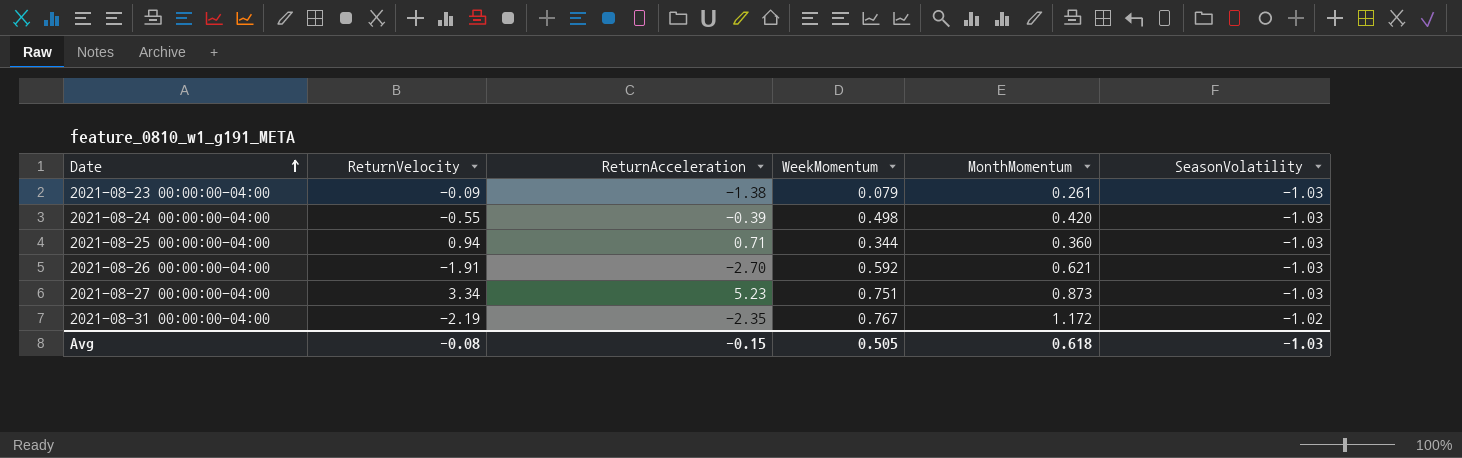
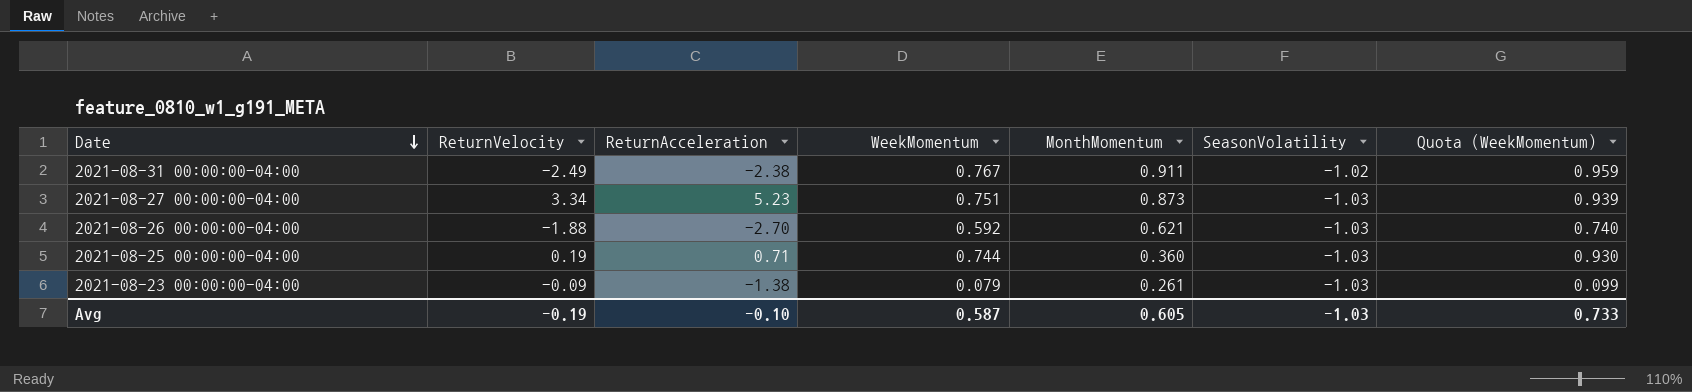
row order: Date ascending -> Date descending
column Quota (WeekMomentum) | formula: none -> [WeekMomentum] * 1.25
row 2021-08-24 00:00:00-04:00: -0.55 | -0.39 | 0.498 | 0.420 | -1.03 -> none
2021-08-31 00:00:00-04:00 | ReturnVelocity: -2.19 -> -2.49
2021-08-31 00:00:00-04:00 | ReturnAcceleration: -2.35 -> -2.38
2021-08-31 00:00:00-04:00 | MonthMomentum: 1.172 -> 0.911
2021-08-26 00:00:00-04:00 | ReturnVelocity: -1.91 -> -1.88
2021-08-25 00:00:00-04:00 | ReturnVelocity: 0.94 -> 0.19
2021-08-25 00:00:00-04:00 | WeekMomentum: 0.344 -> 0.744
Avg | ReturnVelocity: -0.08 -> -0.19
Avg | ReturnAcceleration: -0.15 -> -0.10
Avg | WeekMomentum: 0.505 -> 0.587
Avg | MonthMomentum: 0.618 -> 0.605

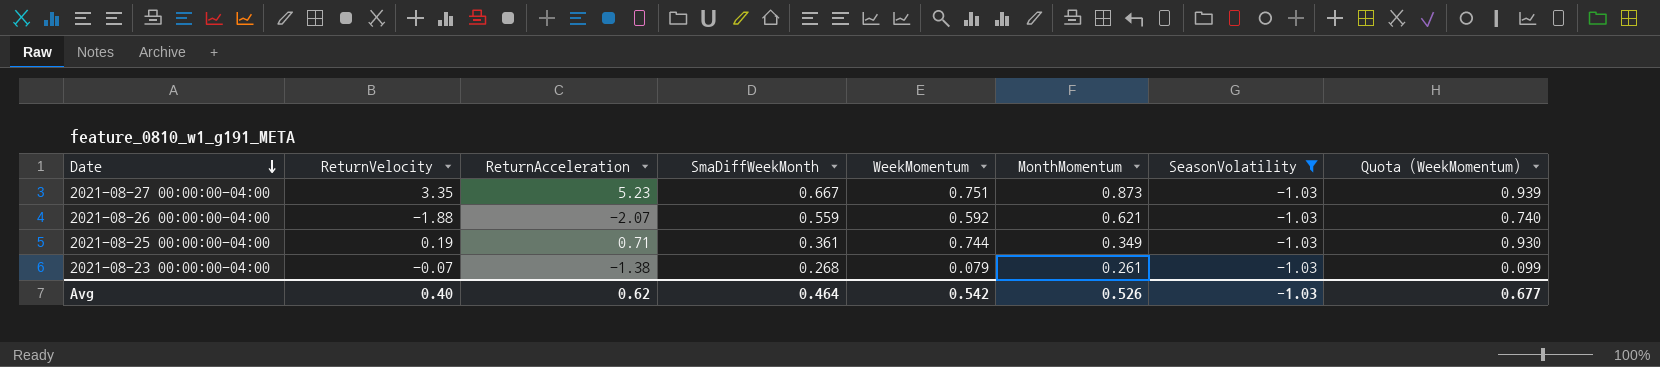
filter: none -> SeasonVolatility = -1.03
column SmaDiffWeekMonth | position: none -> 4
2021-08-27 00:00:00-04:00 | ReturnVelocity: 3.34 -> 3.35
2021-08-26 00:00:00-04:00 | ReturnAcceleration: -2.70 -> -2.07
2021-08-25 00:00:00-04:00 | MonthMomentum: 0.360 -> 0.349
2021-08-23 00:00:00-04:00 | ReturnVelocity: -0.09 -> -0.07
Avg | ReturnVelocity: -0.19 -> 0.40
Avg | ReturnAcceleration: -0.10 -> 0.62
Avg | WeekMomentum: 0.587 -> 0.542
Avg | MonthMomentum: 0.605 -> 0.526
Avg | Quota (WeekMomentum): 0.733 -> 0.677

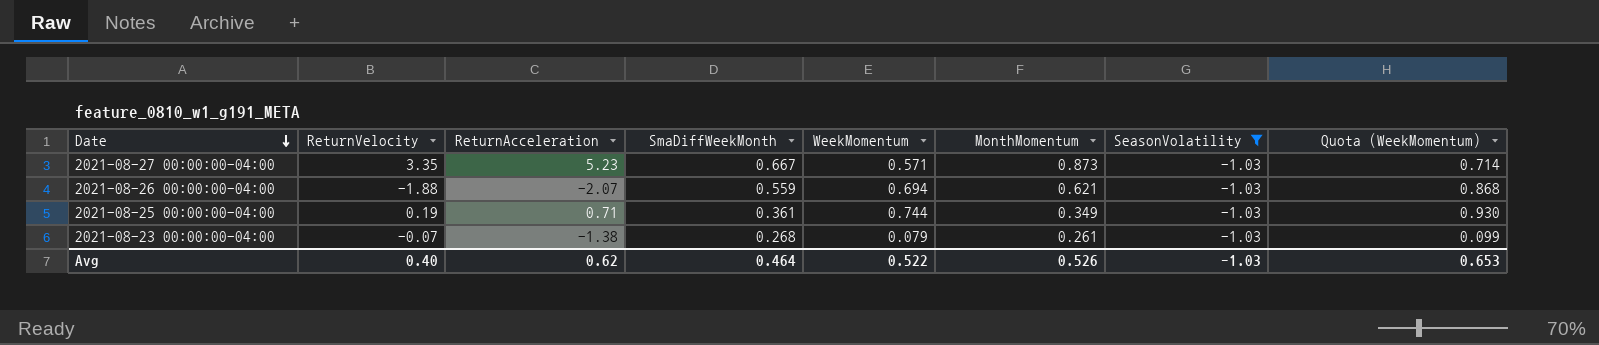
2021-08-27 00:00:00-04:00 | WeekMomentum: 0.751 -> 0.571
2021-08-27 00:00:00-04:00 | Quota (WeekMomentum): 0.939 -> 0.714
2021-08-26 00:00:00-04:00 | WeekMomentum: 0.592 -> 0.694
2021-08-26 00:00:00-04:00 | Quota (WeekMomentum): 0.740 -> 0.868
Avg | WeekMomentum: 0.542 -> 0.522
Avg | Quota (WeekMomentum): 0.677 -> 0.653

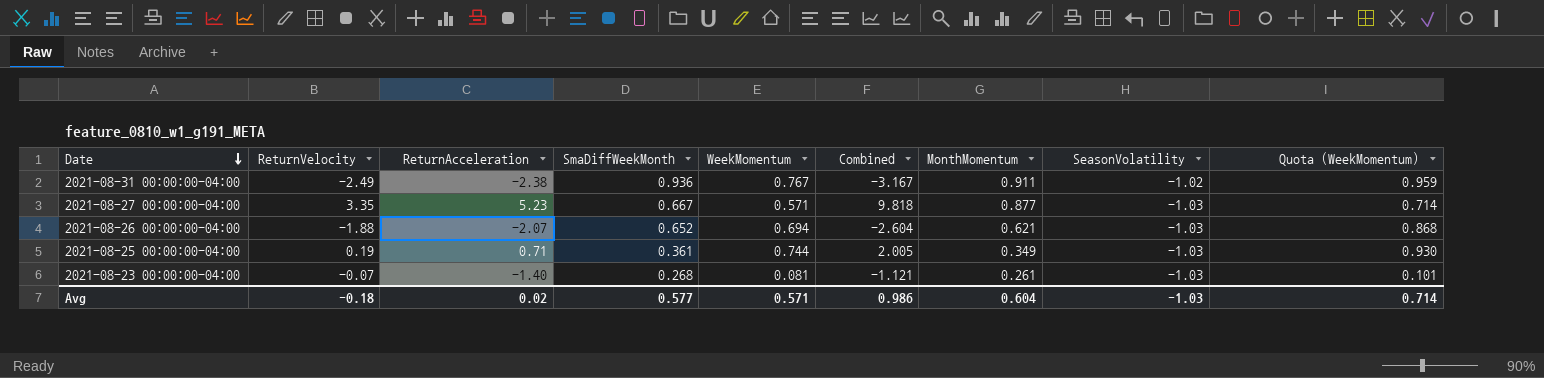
filter: SeasonVolatility = -1.03 -> none
column Combined | formula: none -> [ReturnVelocity] + [ReturnAcceleration] + [SmaDiffWeekMonth] + [WeekMomentum]
2021-08-27 00:00:00-04:00 | MonthMomentum: 0.873 -> 0.877
2021-08-26 00:00:00-04:00 | SmaDiffWeekMonth: 0.559 -> 0.652
2021-08-23 00:00:00-04:00 | ReturnAcceleration: -1.38 -> -1.40
2021-08-23 00:00:00-04:00 | WeekMomentum: 0.079 -> 0.081
2021-08-23 00:00:00-04:00 | Quota (WeekMomentum): 0.099 -> 0.101
Avg | ReturnVelocity: 0.40 -> -0.18
Avg | ReturnAcceleration: 0.62 -> 0.02
Avg | SmaDiffWeekMonth: 0.464 -> 0.577
Avg | WeekMomentum: 0.522 -> 0.571
Avg | MonthMomentum: 0.526 -> 0.604
Avg | Quota (WeekMomentum): 0.653 -> 0.714

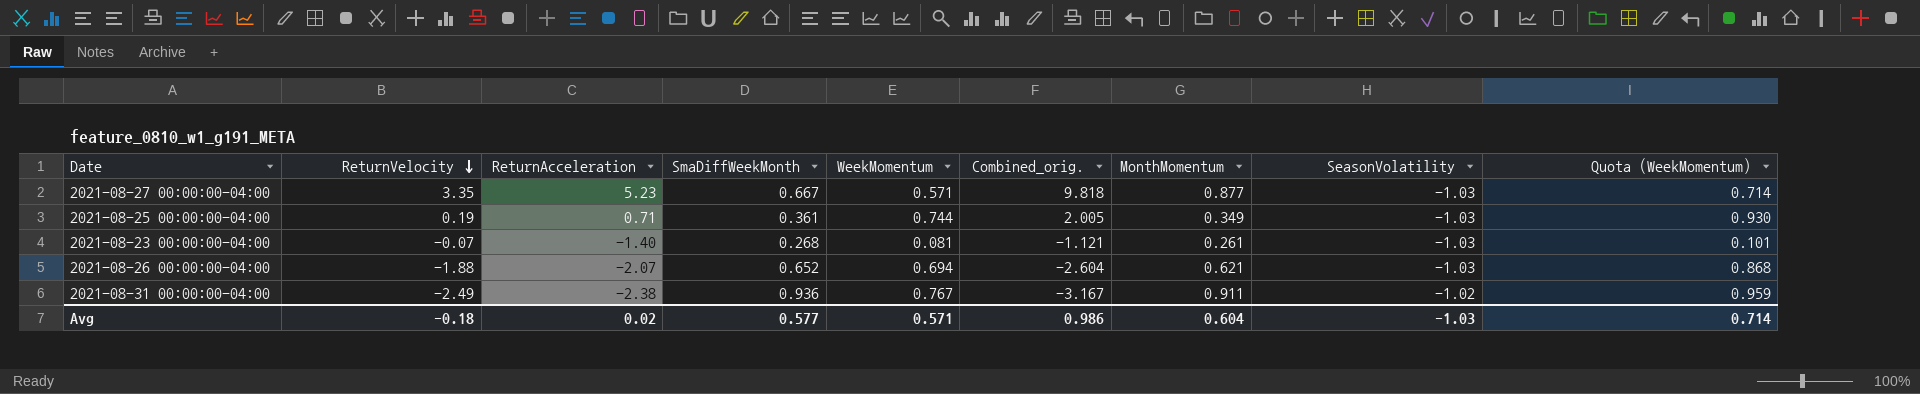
row order: Date descending -> ReturnVelocity descending
column name: Combined -> Combined_orig.

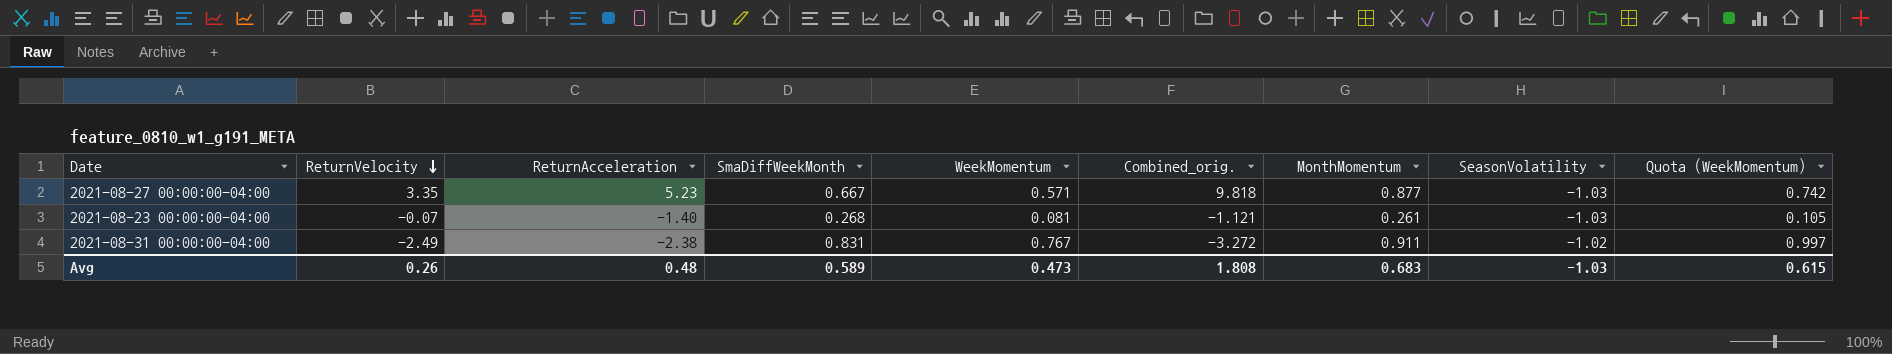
column Quota (WeekMomentum) | formula: [WeekMomentum] * 1.25 -> [WeekMomentum] * 1.3
row 2021-08-25 00:00:00-04:00: 0.19 | 0.71 | 0.361 | 0.744 | 2.005 | 0.349 | -1.03 | 0.930 -> none
row 2021-08-26 00:00:00-04:00: -1.88 | -2.07 | 0.652 | 0.694 | -2.604 | 0.621 | -1.03 | 0.868 -> none
2021-08-31 00:00:00-04:00 | SmaDiffWeekMonth: 0.936 -> 0.831
2021-08-31 00:00:00-04:00 | Combined_orig.: -3.167 -> -3.272
Avg | ReturnVelocity: -0.18 -> 0.26
Avg | ReturnAcceleration: 0.02 -> 0.48
Avg | SmaDiffWeekMonth: 0.577 -> 0.589
Avg | WeekMomentum: 0.571 -> 0.473
Avg | Combined_orig.: 0.986 -> 1.808
Avg | MonthMomentum: 0.604 -> 0.683
Avg | Quota (WeekMomentum): 0.714 -> 0.615

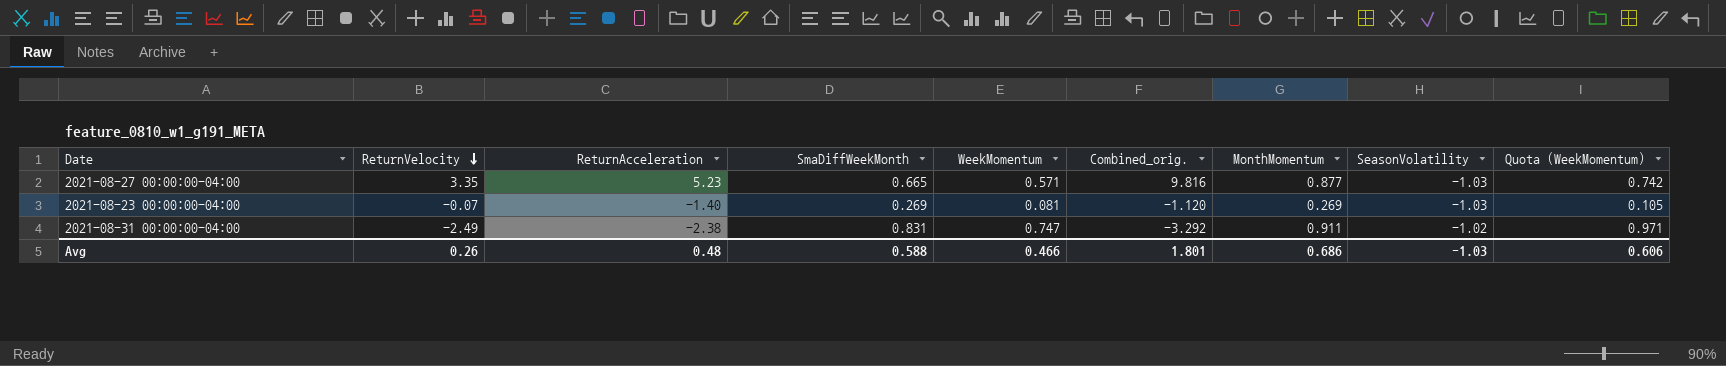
2021-08-27 00:00:00-04:00 | SmaDiffWeekMonth: 0.667 -> 0.665
2021-08-27 00:00:00-04:00 | Combined_orig.: 9.818 -> 9.816
2021-08-23 00:00:00-04:00 | SmaDiffWeekMonth: 0.268 -> 0.269
2021-08-23 00:00:00-04:00 | Combined_orig.: -1.121 -> -1.120
2021-08-23 00:00:00-04:00 | MonthMomentum: 0.261 -> 0.269
2021-08-31 00:00:00-04:00 | WeekMomentum: 0.767 -> 0.747
2021-08-31 00:00:00-04:00 | Combined_orig.: -3.272 -> -3.292
2021-08-31 00:00:00-04:00 | Quota (WeekMomentum): 0.997 -> 0.971
Avg | SmaDiffWeekMonth: 0.589 -> 0.588
Avg | WeekMomentum: 0.473 -> 0.466
Avg | Combined_orig.: 1.808 -> 1.801
Avg | MonthMomentum: 0.683 -> 0.686
Avg | Quota (WeekMomentum): 0.615 -> 0.606

